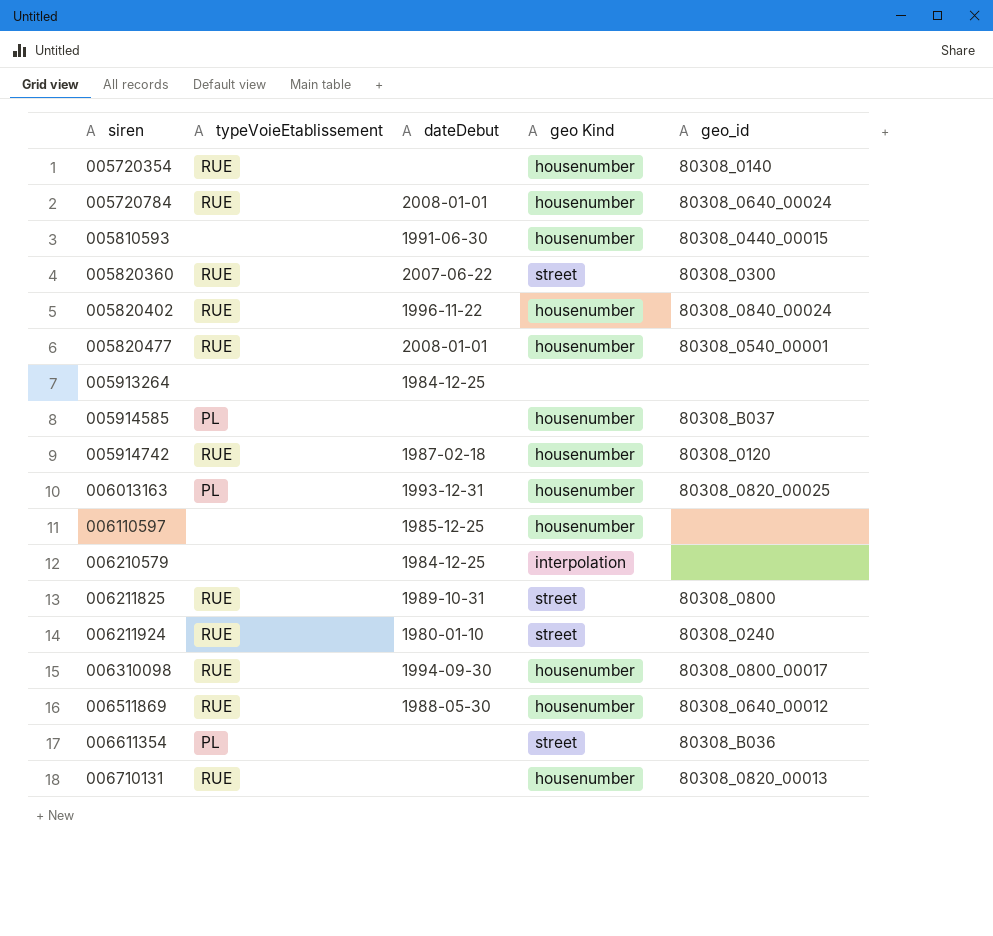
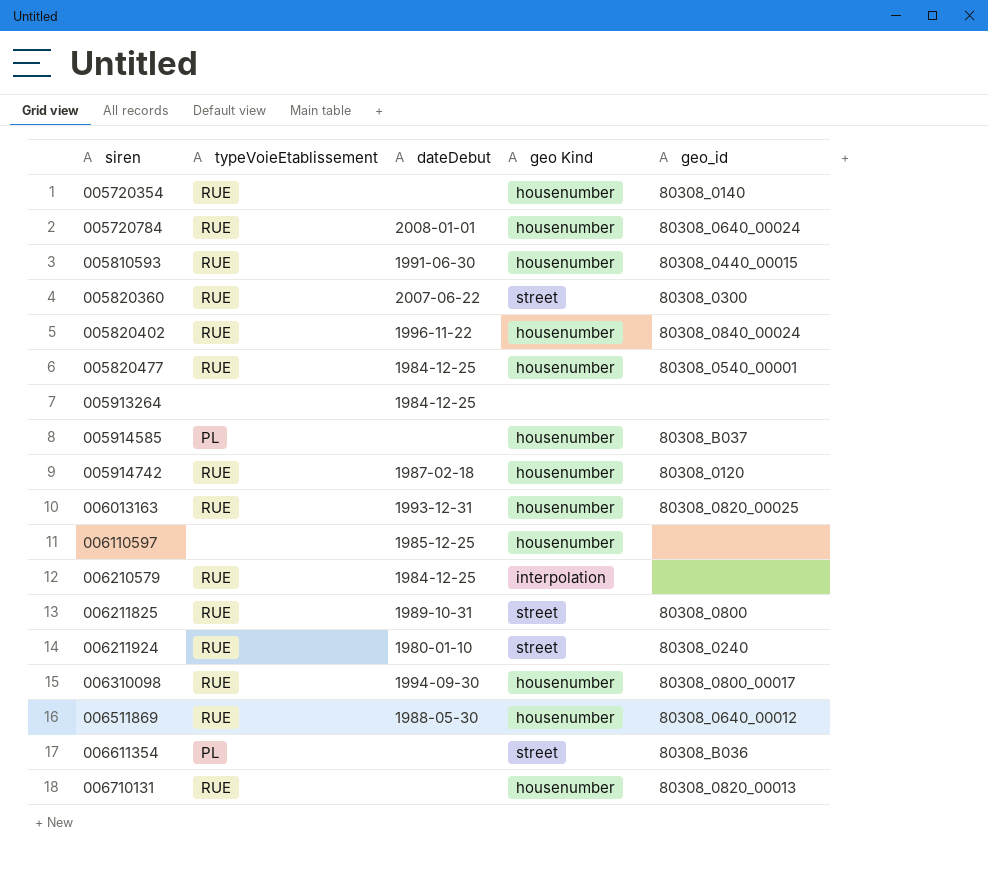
005810593 | typeVoieEtablissement: none -> RUE
005820477 | dateDebut: 2008-01-01 -> 1984-12-25
006013163 | typeVoieEtablissement: PL -> RUE
006210579 | typeVoieEtablissement: none -> RUE

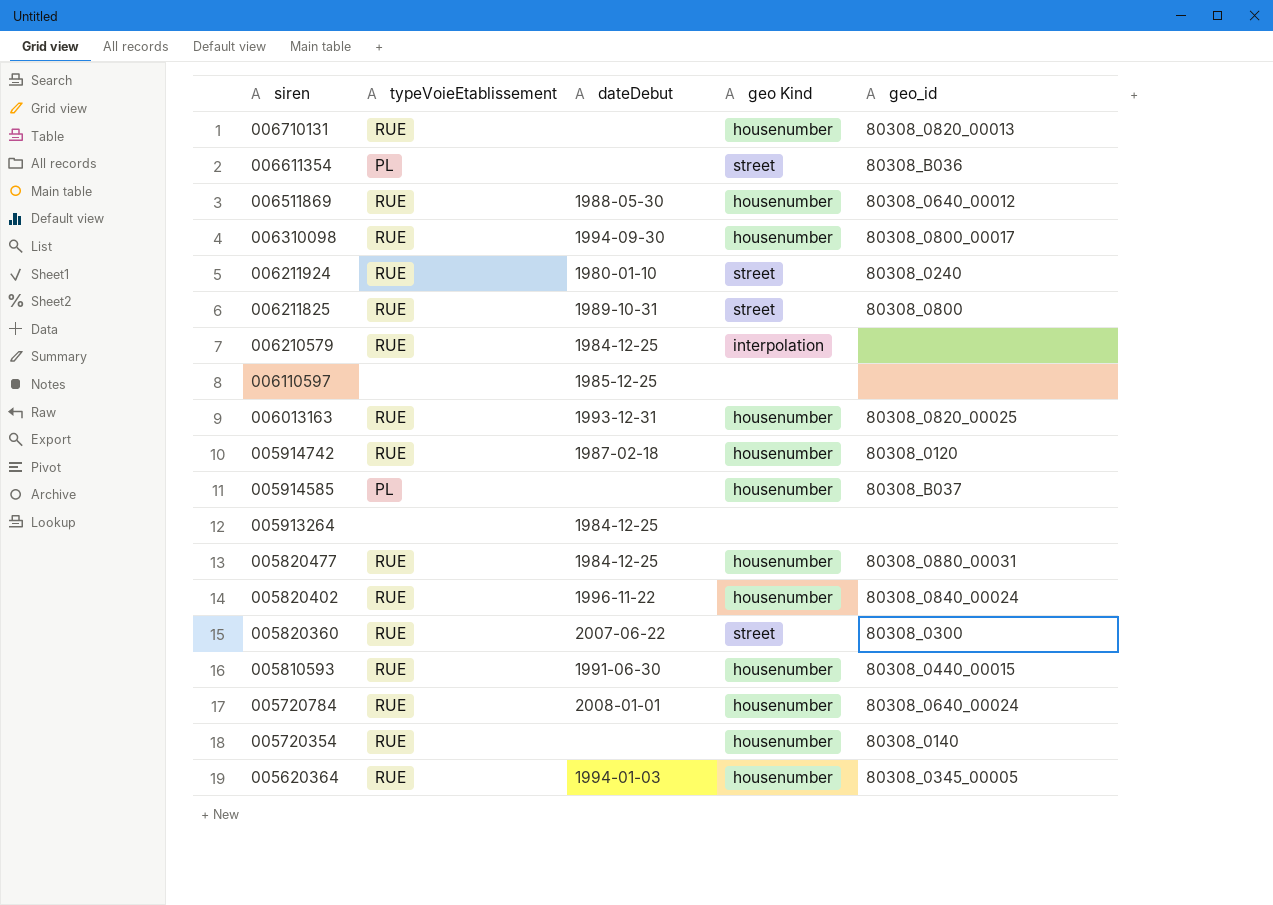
row order: siren ascending -> siren descending
006110597 | geo Kind: housenumber -> none
005820477 | geo_id: 80308_0540_00001 -> 80308_0880_00031
row 005620364: none -> RUE | 1994-01-03 | housenumber | 80308_0345_00005

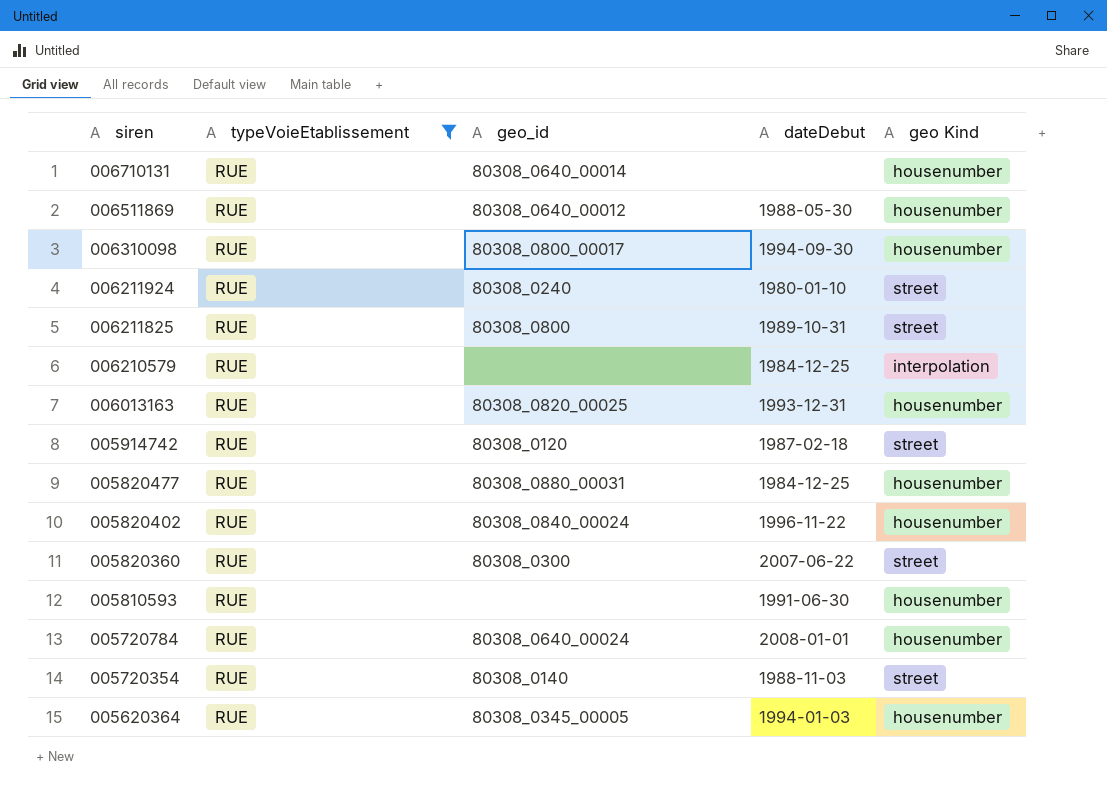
filter: none -> typeVoieEtablissement = RUE
column geo_id | position: 5 -> 3
006710131 | geo_id: 80308_0820_00013 -> 80308_0640_00014
005914742 | geo Kind: housenumber -> street
005810593 | geo_id: 80308_0440_00015 -> none
005720354 | dateDebut: none -> 1988-11-03
005720354 | geo Kind: housenumber -> street

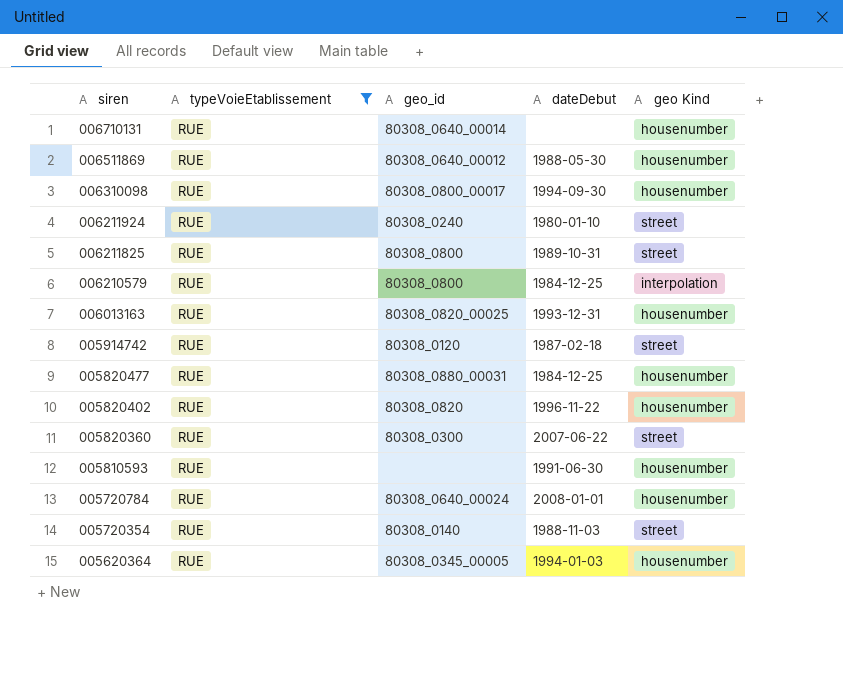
006210579 | geo_id: none -> 80308_0800
005820402 | geo_id: 80308_0840_00024 -> 80308_0820

